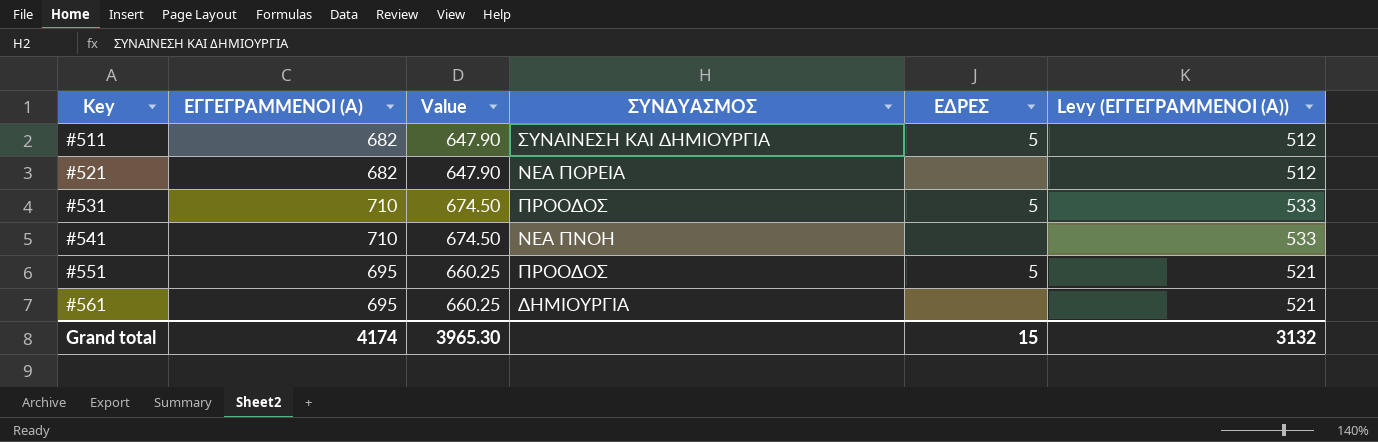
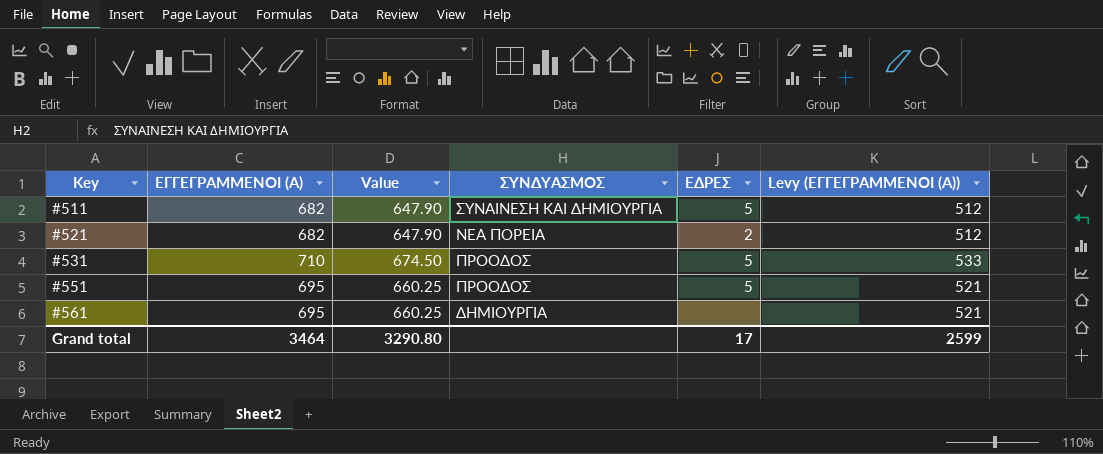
row #541: 710 | 674.50 | ΝΕΑ ΠΝΟΗ | none | 533 -> none
#521 | ΕΔΡΕΣ: none -> 2
Grand total | ΕΓΓΕΓΡΑΜΜΕΝΟΙ (Α): 4174 -> 3464
Grand total | Value: 3965.30 -> 3290.80
Grand total | ΕΔΡΕΣ: 15 -> 17
Grand total | Levy (ΕΓΓΕΓΡΑΜΜΕΝΟΙ (Α)): 3132 -> 2599

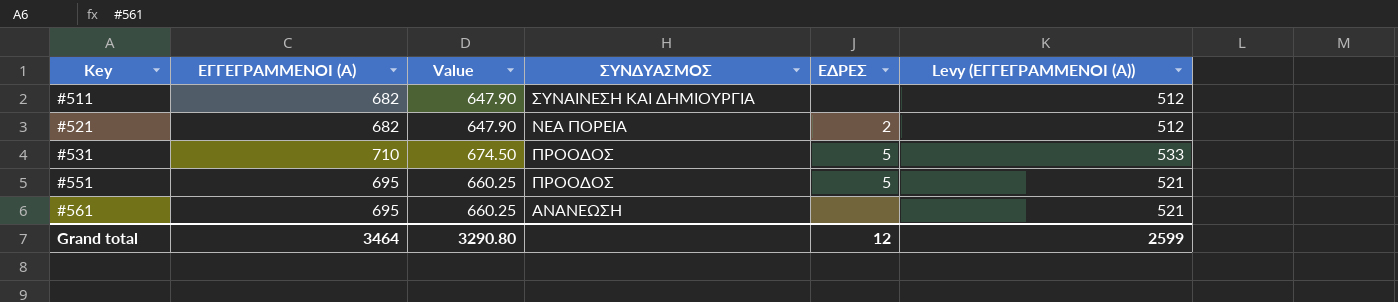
#511 | ΕΔΡΕΣ: 5 -> none
#561 | ΣΥΝΔΥΑΣΜΟΣ: ΔΗΜΙΟΥΡΓΙΑ -> ΑΝΑΝΕΩΣΗ
Grand total | ΕΔΡΕΣ: 17 -> 12

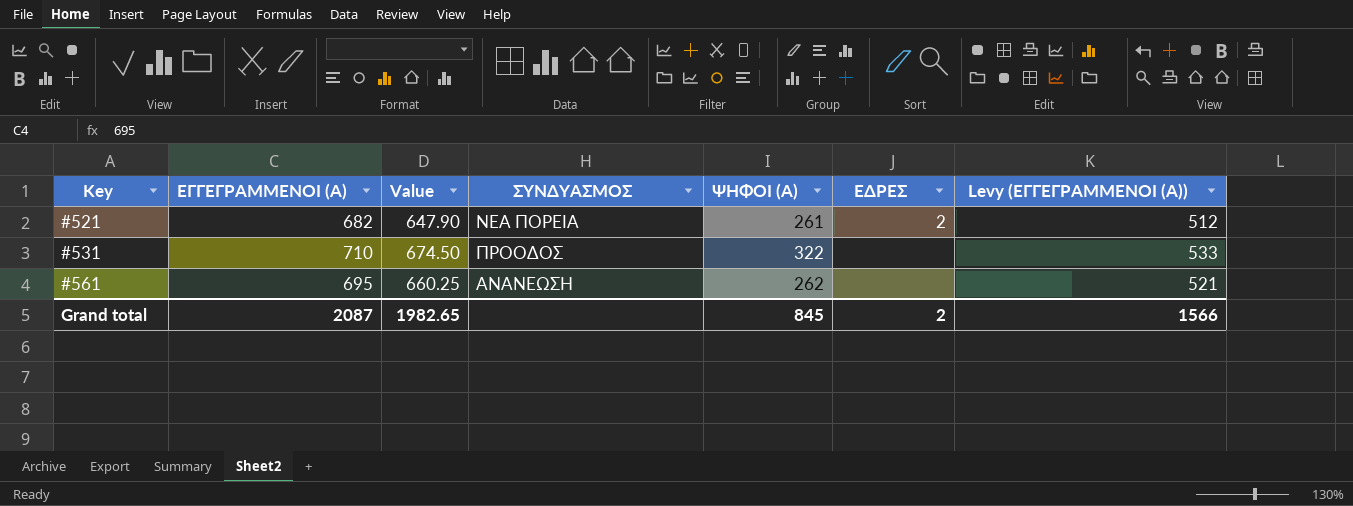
column ΨΗΦΟΙ (Α) | position: none -> 5
row #511: 682 | 647.90 | ΣΥΝΑΙΝΕΣΗ ΚΑΙ ΔΗΜΙΟΥΡΓΙΑ | none | 512 -> none
row #551: 695 | 660.25 | ΠΡΟΟΔΟΣ | 5 | 521 -> none
#531 | ΕΔΡΕΣ: 5 -> none
Grand total | ΕΓΓΕΓΡΑΜΜΕΝΟΙ (Α): 3464 -> 2087
Grand total | Value: 3290.80 -> 1982.65
Grand total | ΕΔΡΕΣ: 12 -> 2
Grand total | Levy (ΕΓΓΕΓΡΑΜΜΕΝΟΙ (Α)): 2599 -> 1566

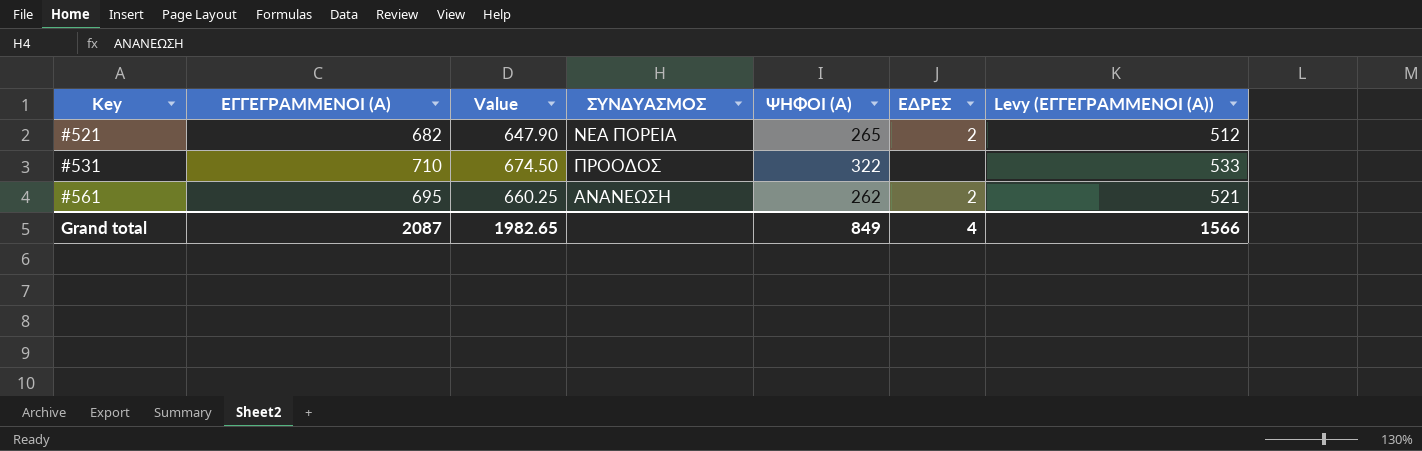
#521 | ΨΗΦΟΙ (Α): 261 -> 265
#561 | ΕΔΡΕΣ: none -> 2
Grand total | ΨΗΦΟΙ (Α): 845 -> 849
Grand total | ΕΔΡΕΣ: 2 -> 4

